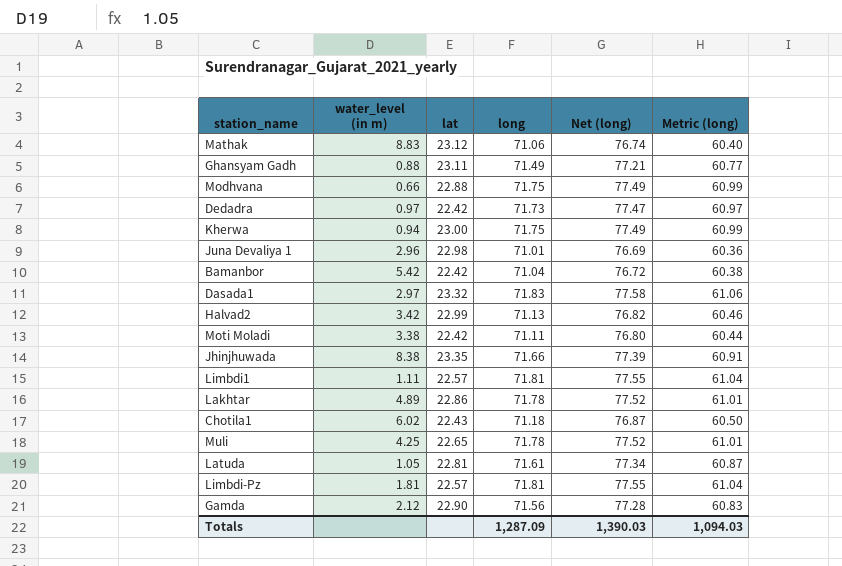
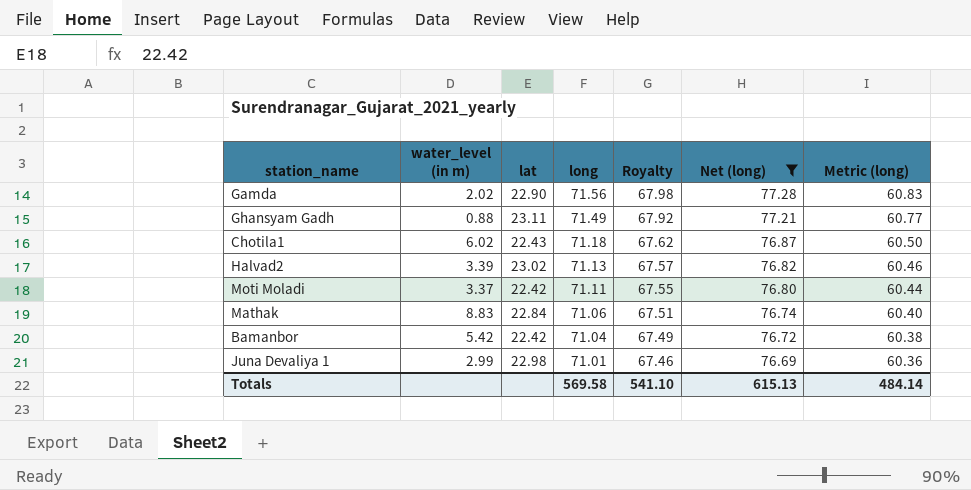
filter: none -> Net (long) <= 77.28
row order: none -> long descending
column Royalty | formula: none -> [long] * 0.95
Gamda | water_level (in m): 2.12 -> 2.02
Halvad2 | water_level (in m): 3.42 -> 3.39
Halvad2 | lat: 22.99 -> 23.02
Moti Moladi | water_level (in m): 3.38 -> 3.37
Mathak | lat: 23.12 -> 22.84
Juna Devaliya 1 | water_level (in m): 2.96 -> 2.99
Totals | long: 1,287.09 -> 569.58
Totals | Net (long): 1,390.03 -> 615.13
Totals | Metric (long): 1,094.03 -> 484.14

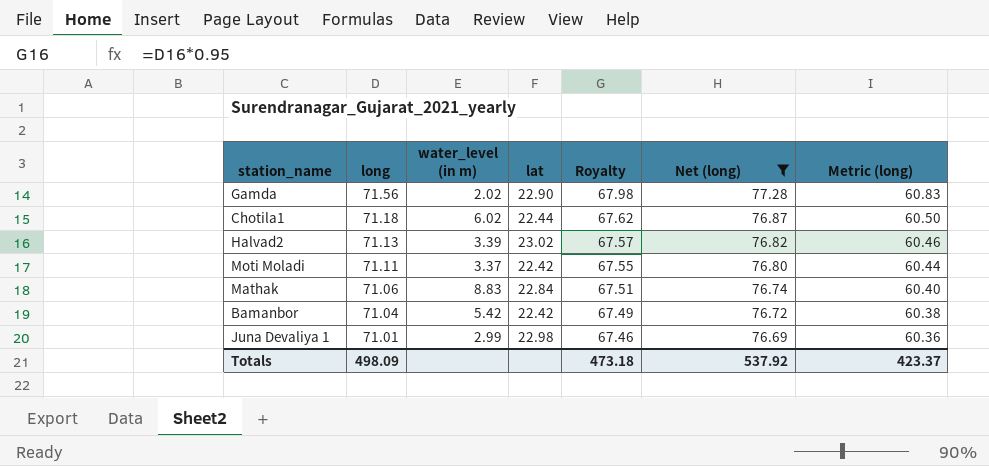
column long | position: 4 -> 2
row Ghansyam Gadh: 0.88 | 23.11 | 71.49 | 67.92 | 77.21 | 60.77 -> none
Chotila1 | lat: 22.43 -> 22.44
Totals | long: 569.58 -> 498.09
Totals | Royalty: 541.10 -> 473.18
Totals | Net (long): 615.13 -> 537.92
Totals | Metric (long): 484.14 -> 423.37

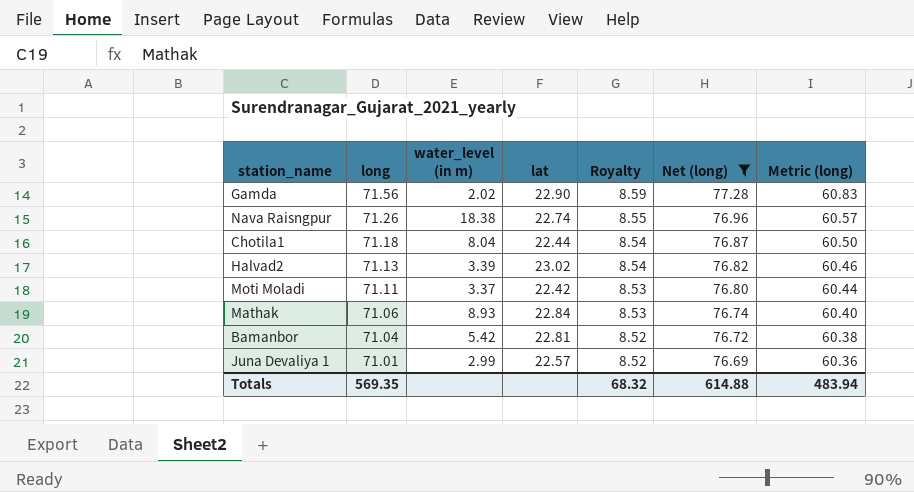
column Royalty | formula: [long] * 0.95 -> [long] * 0.12
row Nava Raisngpur: none -> 71.26 | 18.38 | 22.74 | 8.55 | 76.96 | 60.57
Chotila1 | water_level (in m): 6.02 -> 8.04
Mathak | water_level (in m): 8.83 -> 8.93
Bamanbor | lat: 22.42 -> 22.81
Juna Devaliya 1 | lat: 22.98 -> 22.57
Totals | long: 498.09 -> 569.35
Totals | Royalty: 473.18 -> 68.32
Totals | Net (long): 537.92 -> 614.88
Totals | Metric (long): 423.37 -> 483.94

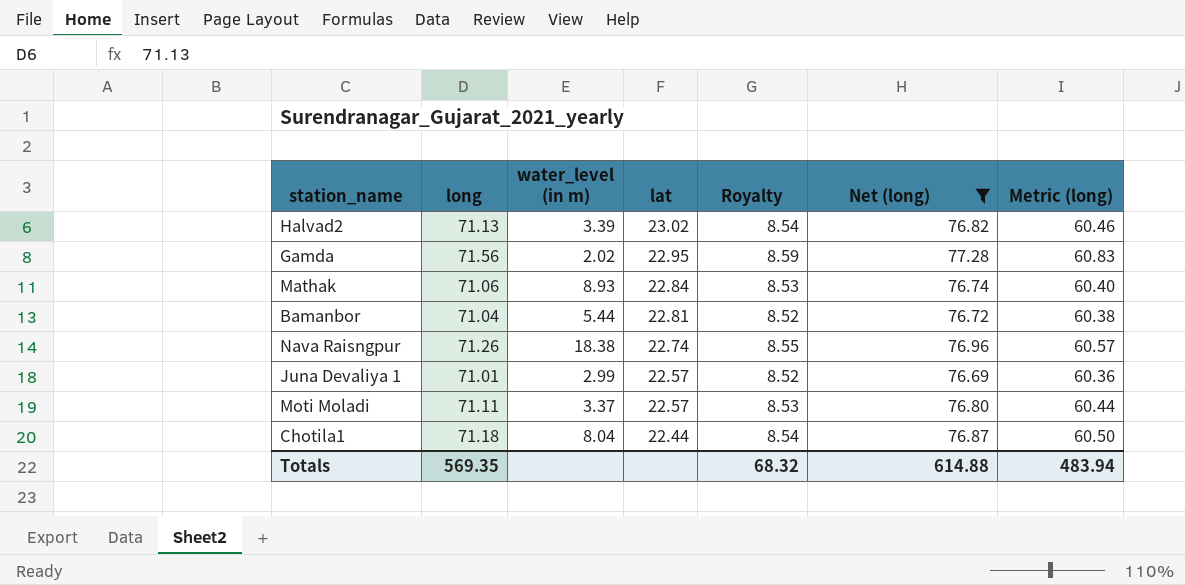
row order: long descending -> lat descending
Gamda | lat: 22.90 -> 22.95
Bamanbor | water_level (in m): 5.42 -> 5.44
Moti Moladi | lat: 22.42 -> 22.57

